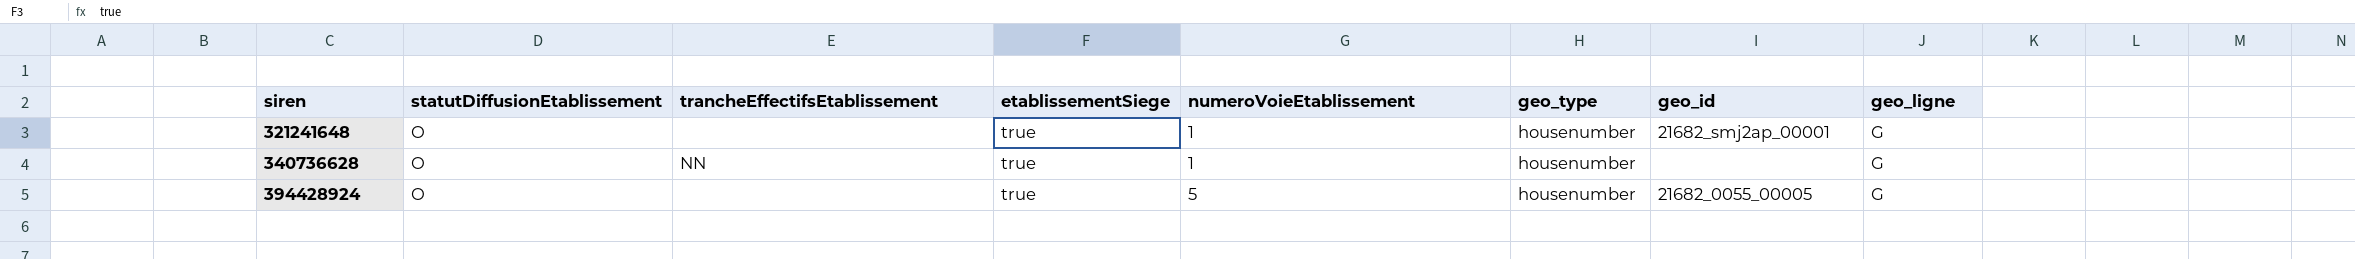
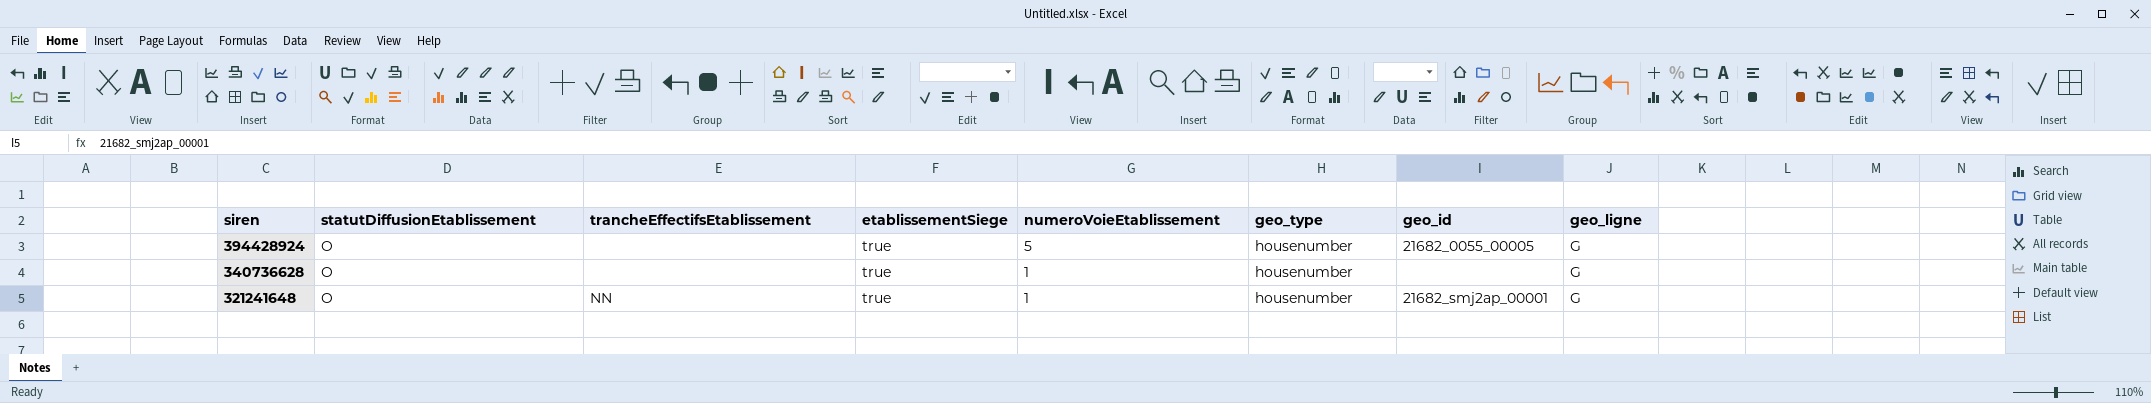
row order: siren ascending -> siren descending
340736628 | trancheEffectifsEtablissement: NN -> none
321241648 | trancheEffectifsEtablissement: none -> NN

